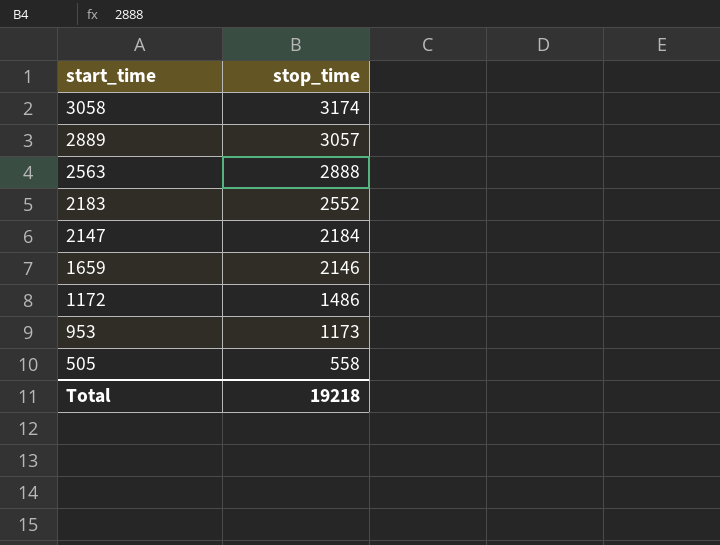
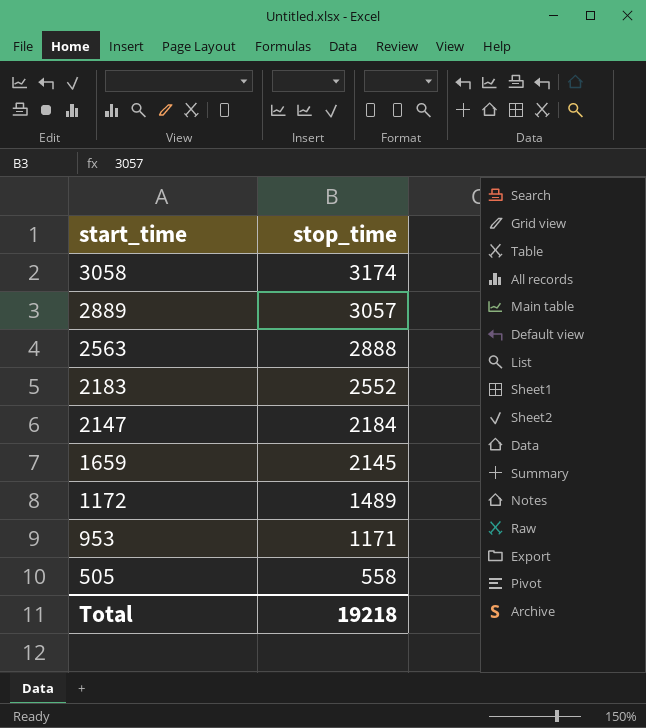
1659 | stop_time: 2146 -> 2145
1172 | stop_time: 1486 -> 1489
953 | stop_time: 1173 -> 1171

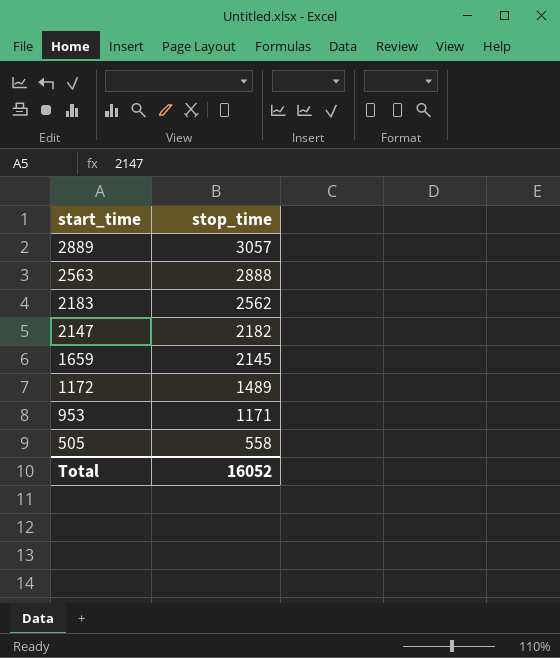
row 3058: 3174 -> none
2183 | stop_time: 2552 -> 2562
2147 | stop_time: 2184 -> 2182
Total | stop_time: 19218 -> 16052

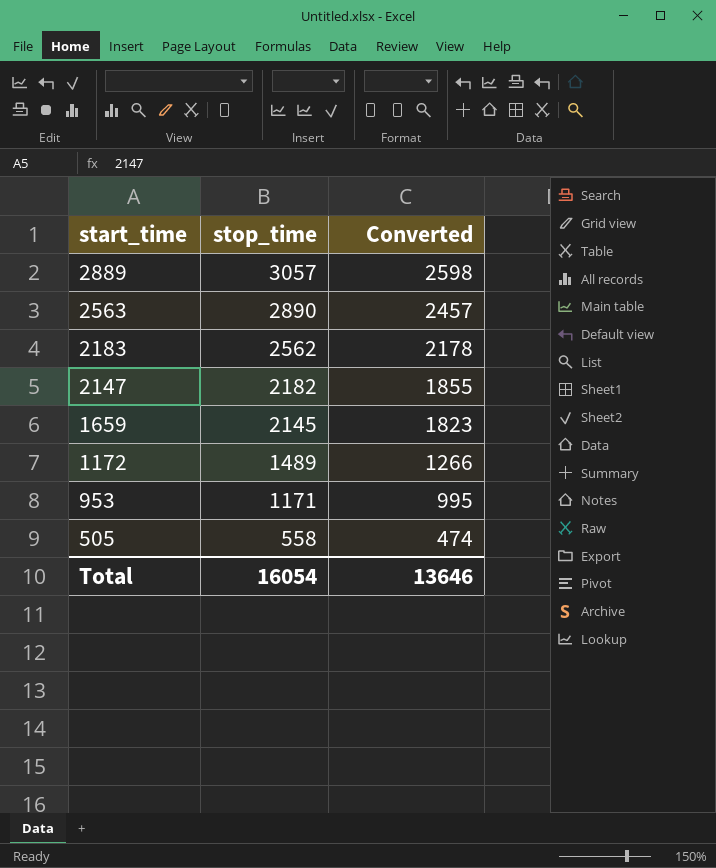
column Converted | formula: none -> [stop_time] * 0.85
2563 | stop_time: 2888 -> 2890
Total | stop_time: 16052 -> 16054

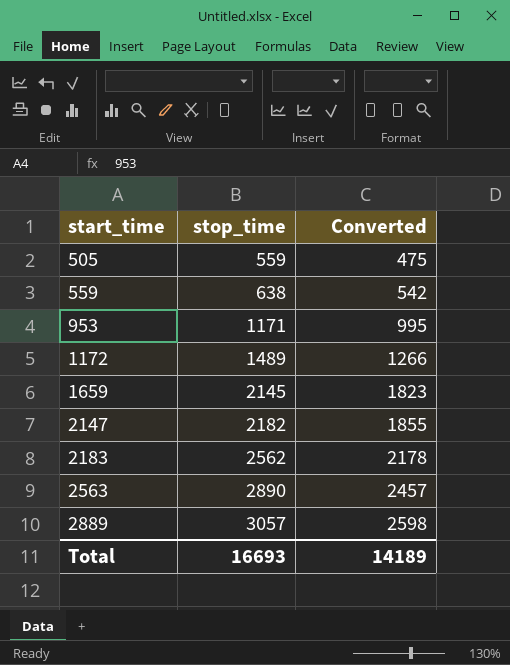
row order: start_time descending -> start_time ascending
505 | stop_time: 558 -> 559
505 | Converted: 474 -> 475
row 559: none -> 638 | 542
Total | stop_time: 16054 -> 16693
Total | Converted: 13646 -> 14189

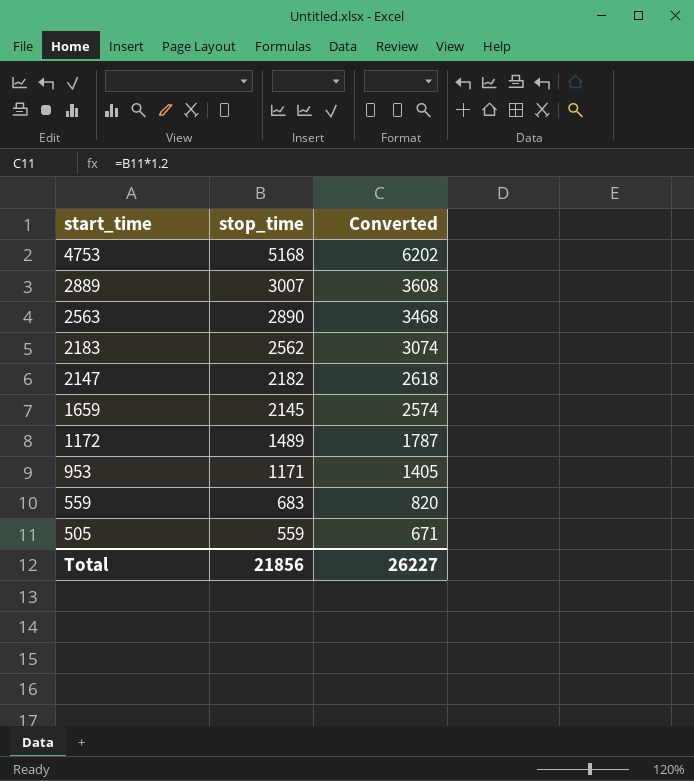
row order: start_time ascending -> start_time descending
column Converted | formula: [stop_time] * 0.85 -> [stop_time] * 1.2
row 4753: none -> 5168 | 6202
2889 | stop_time: 3057 -> 3007
559 | stop_time: 638 -> 683
Total | stop_time: 16693 -> 21856
Total | Converted: 14189 -> 26227

